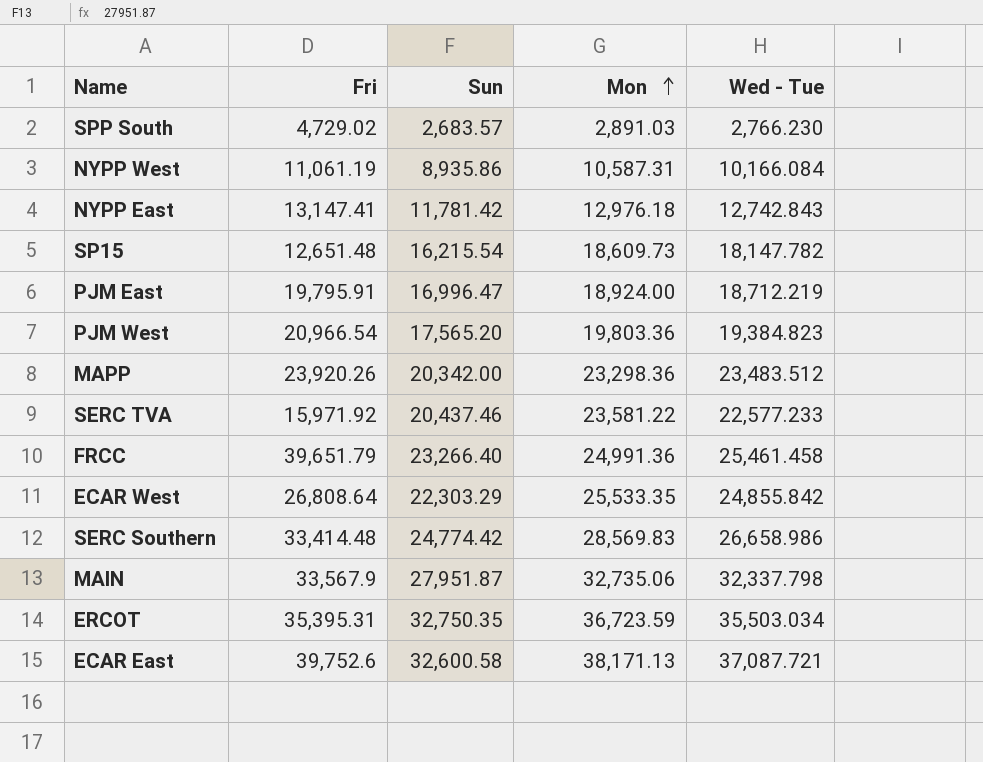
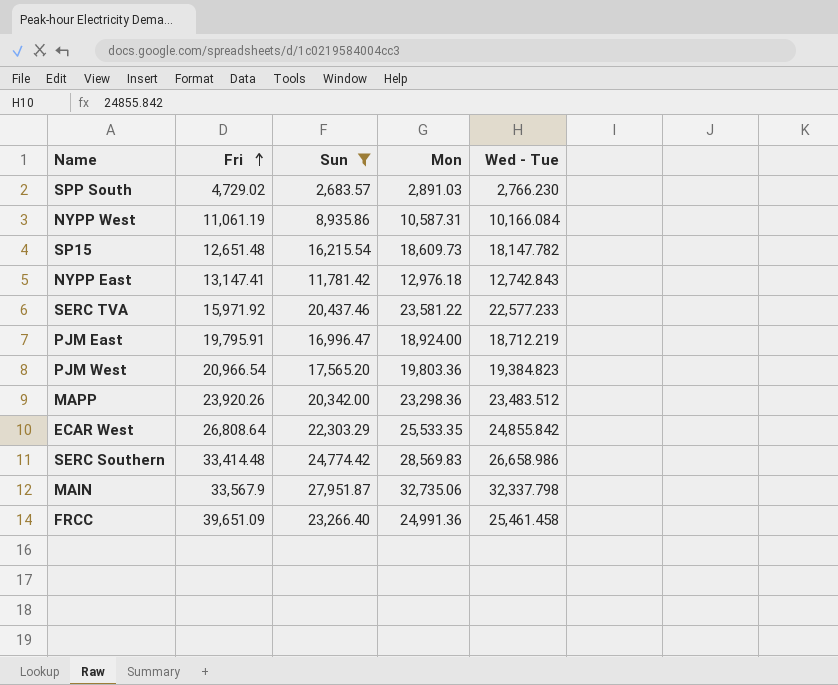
filter: none -> Sun <= 27,951.87
row order: Mon ascending -> Fri ascending
FRCC | Fri: 39,651.79 -> 39,651.09

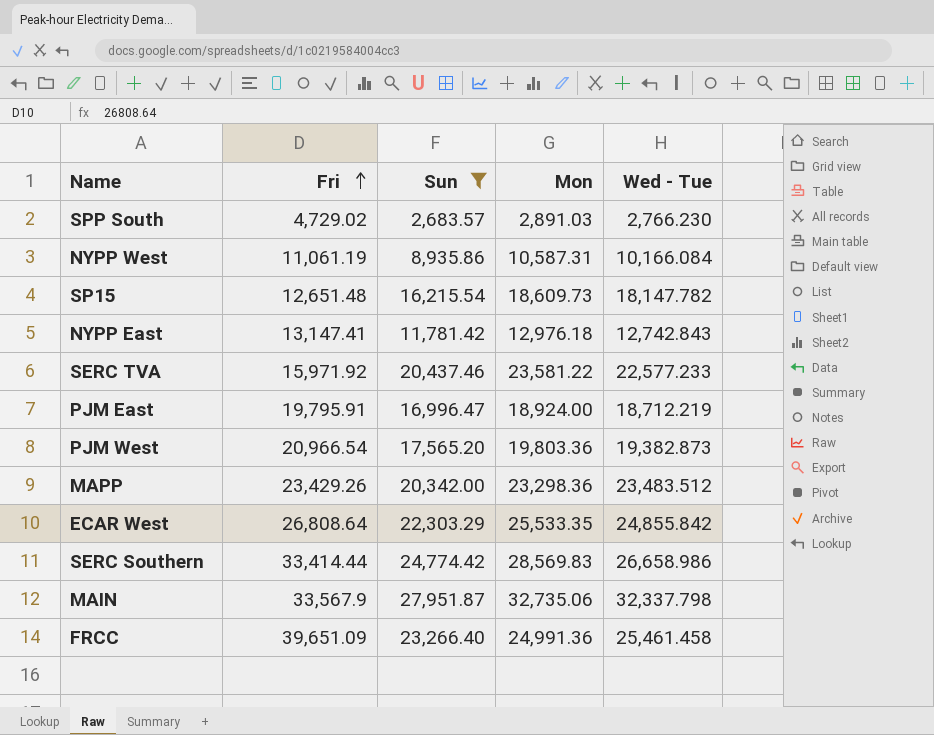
PJM West | Wed - Tue: 19,384.823 -> 19,382.873
MAPP | Fri: 23,920.26 -> 23,429.26
SERC Southern | Fri: 33,414.48 -> 33,414.44

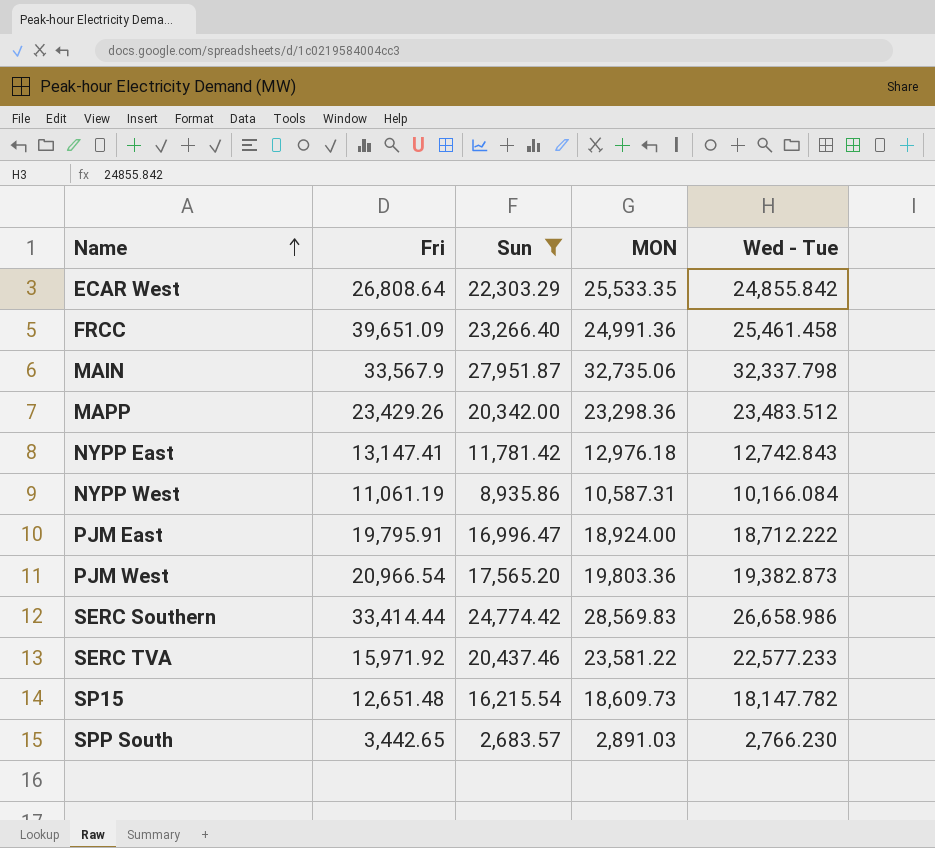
row order: Fri ascending -> Name ascending
column name: Mon -> MON
PJM East | Wed - Tue: 18,712.219 -> 18,712.222
SPP South | Fri: 4,729.02 -> 3,442.65

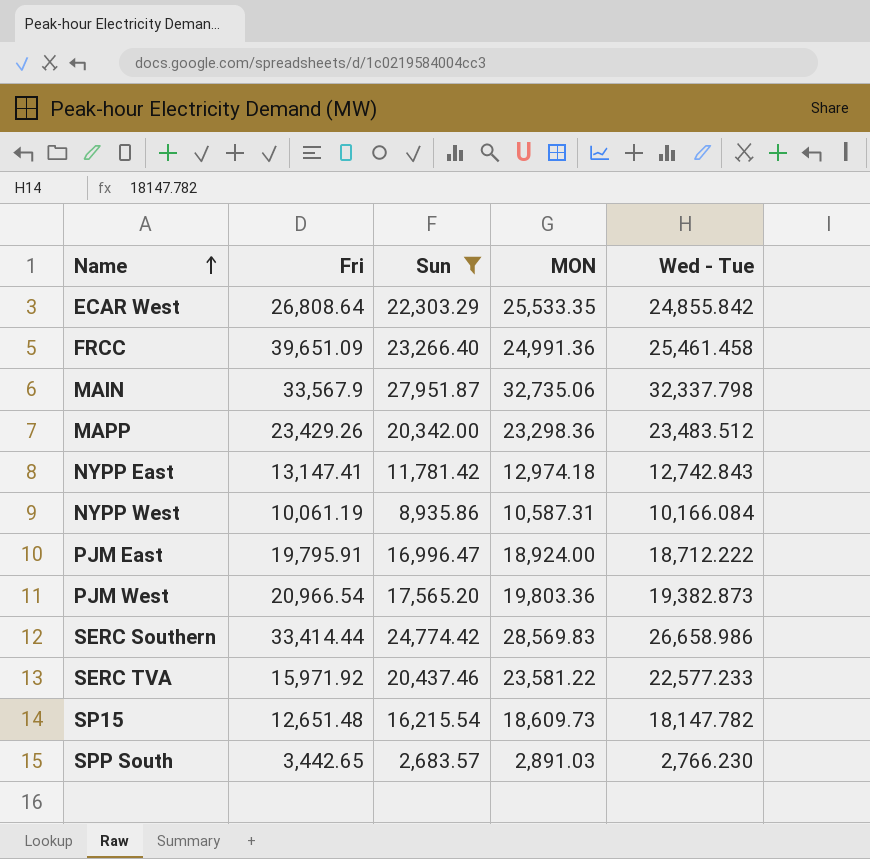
NYPP East | MON: 12,976.18 -> 12,974.18
NYPP West | Fri: 11,061.19 -> 10,061.19

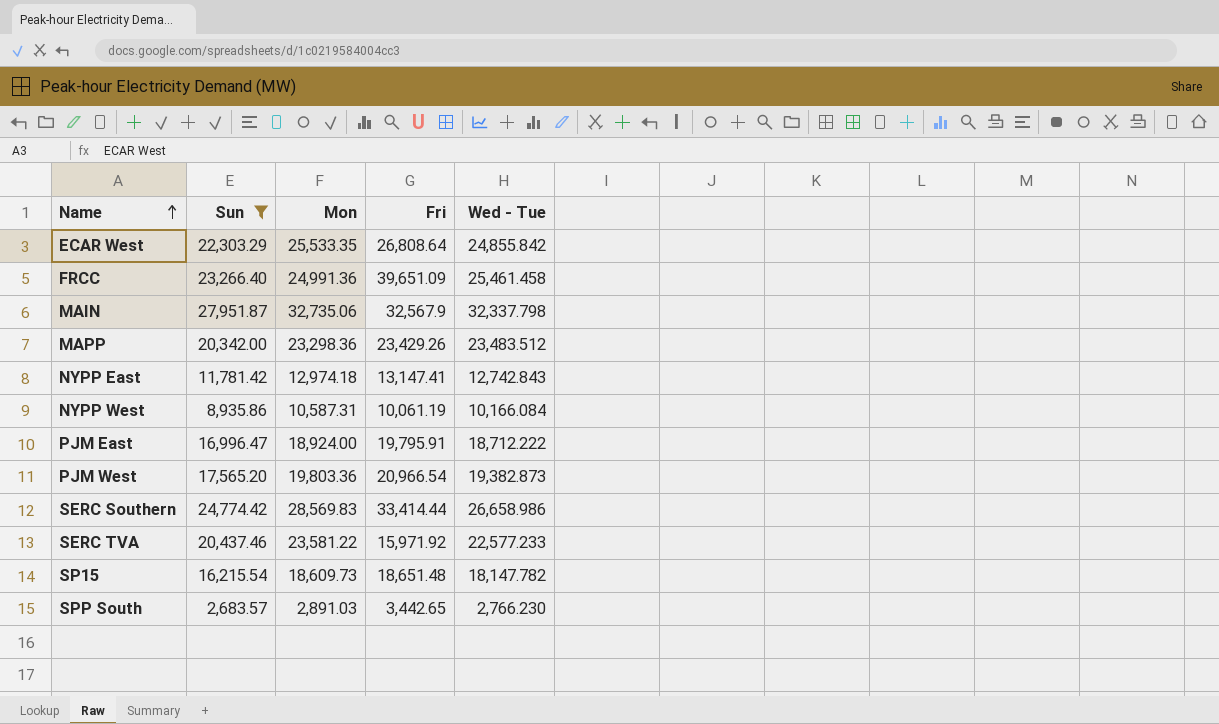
column name: MON -> Mon
column Fri | position: 2 -> 4
MAIN | Fri: 33,567.9 -> 32,567.9
SP15 | Fri: 12,651.48 -> 18,651.48

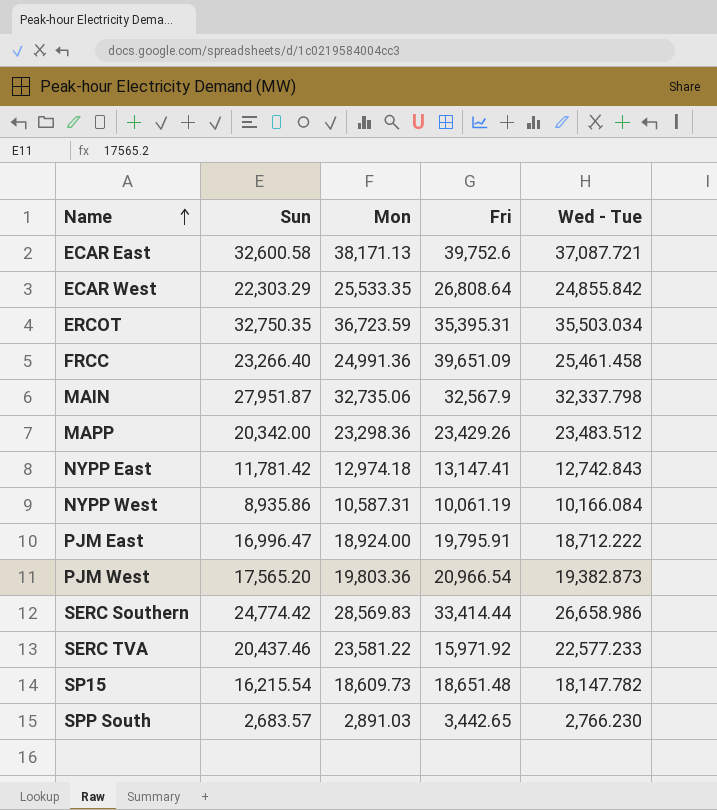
filter: Sun <= 27,951.87 -> none

